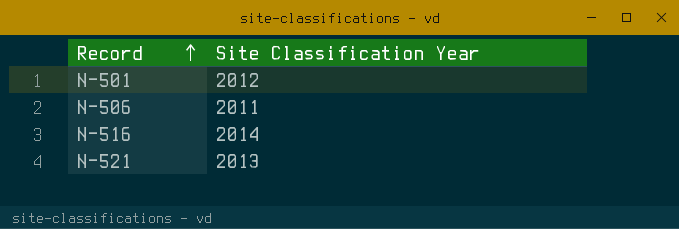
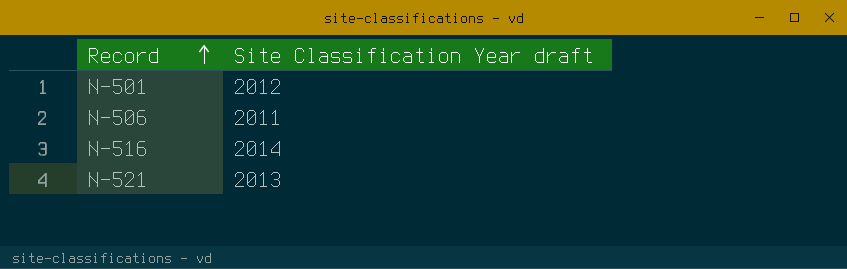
column name: Site Classification Year -> Site Classification Year draft

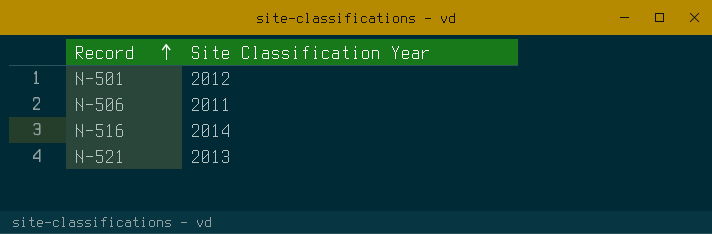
column name: Site Classification Year draft -> Site Classification Year

